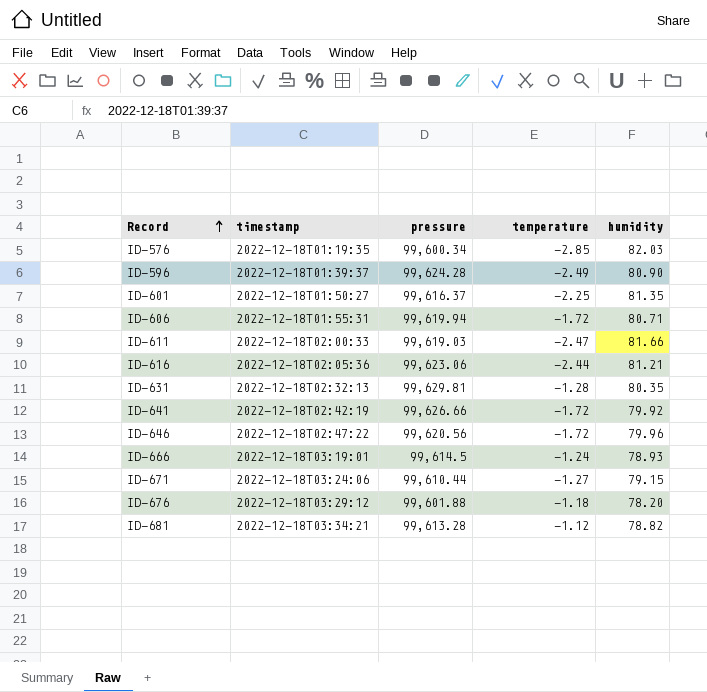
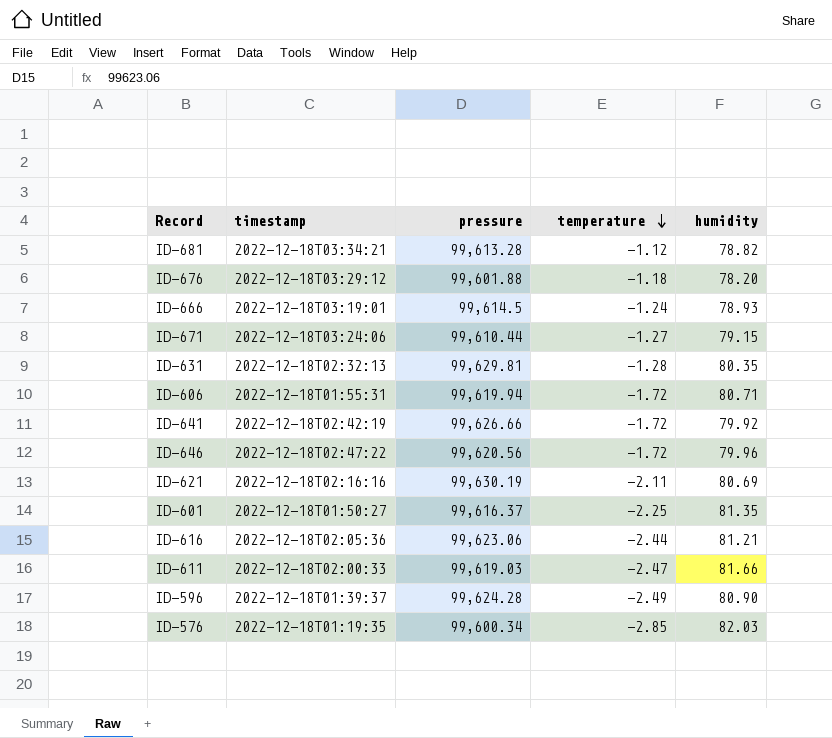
row order: Record ascending -> temperature descending
row ID-621: none -> 2022-12-18T02:16:16 | 99,630.19 | -2.11 | 80.69

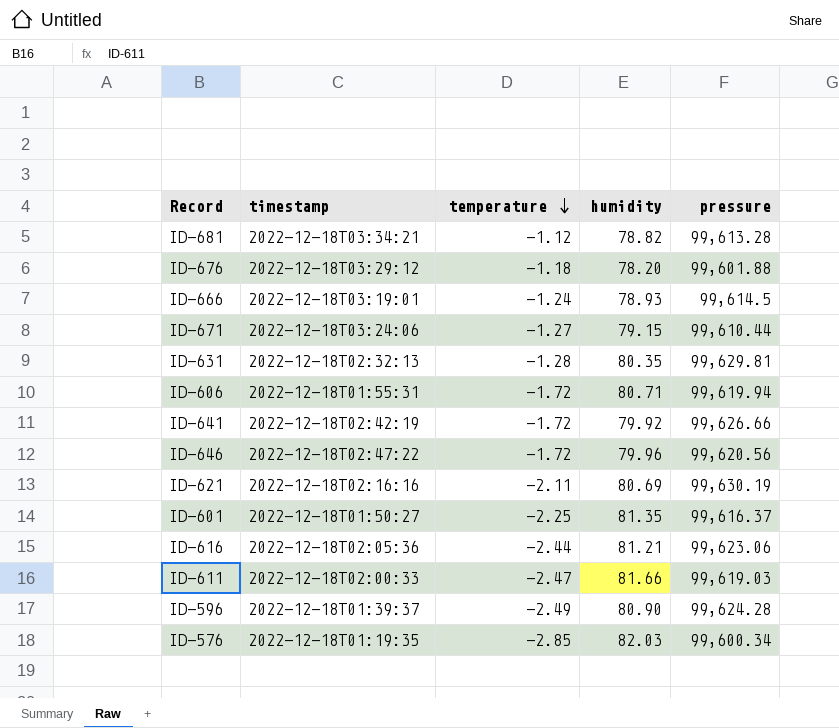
column pressure | position: 3 -> 5

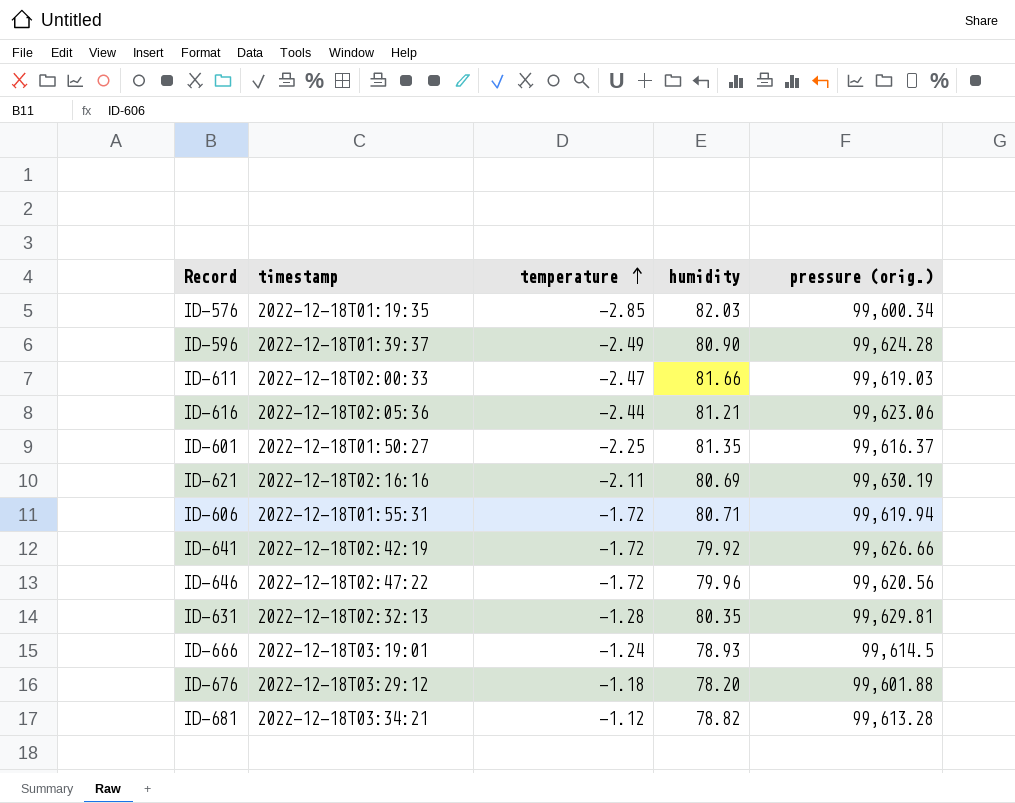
row order: temperature descending -> temperature ascending
column name: pressure -> pressure (orig.)
row ID-671: 2022-12-18T03:24:06 | -1.27 | 79.15 | 99,610.44 -> none

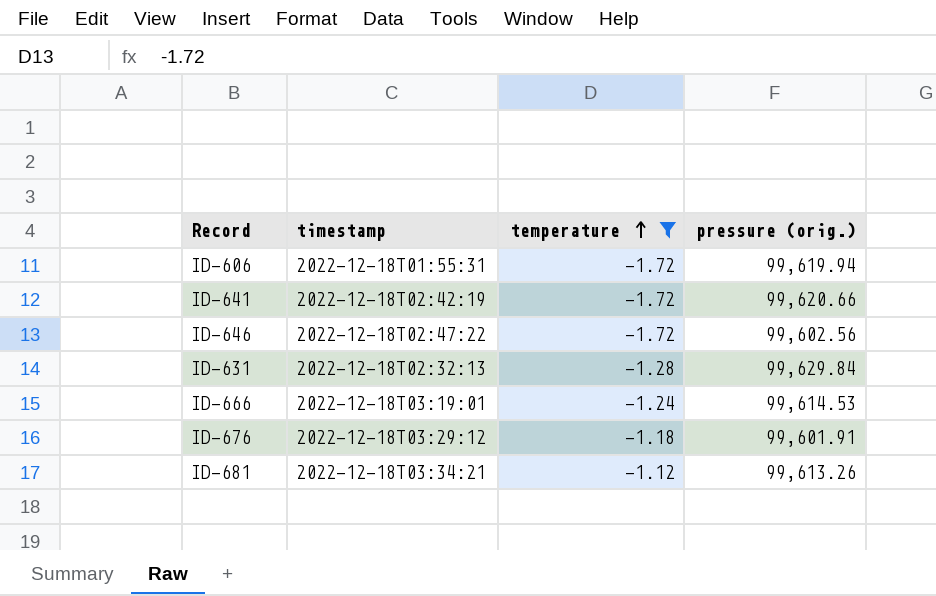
filter: none -> temperature >= -1.72
column humidity | position: 4 -> none
ID-641 | pressure (orig.): 99,626.66 -> 99,620.66
ID-646 | pressure (orig.): 99,620.56 -> 99,602.56
ID-631 | pressure (orig.): 99,629.81 -> 99,629.84
ID-666 | pressure (orig.): 99,614.5 -> 99,614.53
ID-676 | pressure (orig.): 99,601.88 -> 99,601.91
ID-681 | pressure (orig.): 99,613.28 -> 99,613.26

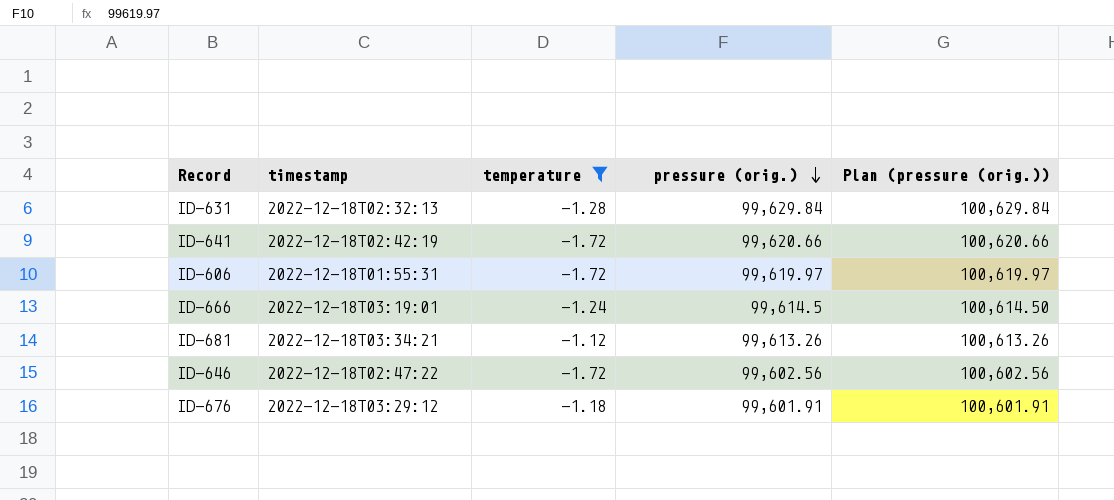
row order: temperature ascending -> pressure (orig.) descending
column Plan (pressure (orig.)) | formula: none -> [pressure (orig.)] + 1000
ID-606 | pressure (orig.): 99,619.94 -> 99,619.97
ID-666 | pressure (orig.): 99,614.53 -> 99,614.5

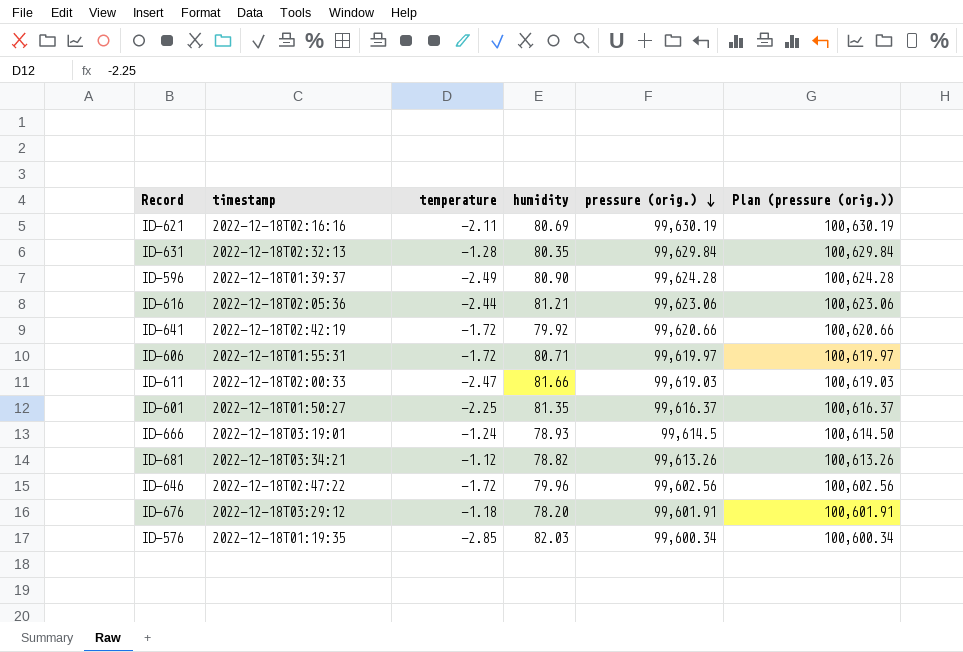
filter: temperature >= -1.72 -> none
column humidity | position: none -> 4

